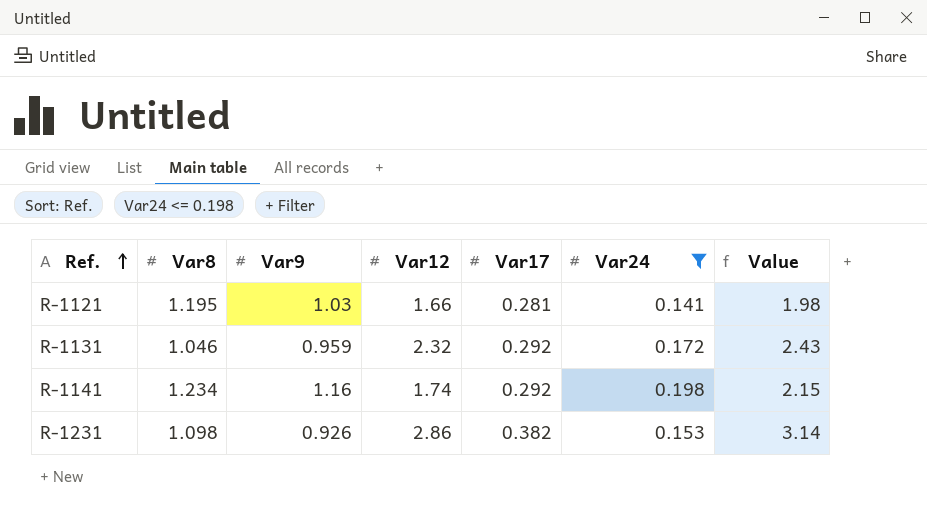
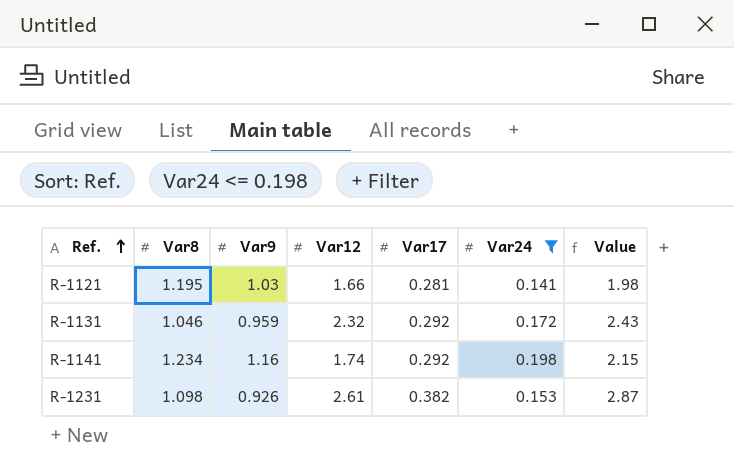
R-1231 | Var12: 2.86 -> 2.61
R-1231 | Value: 3.14 -> 2.87

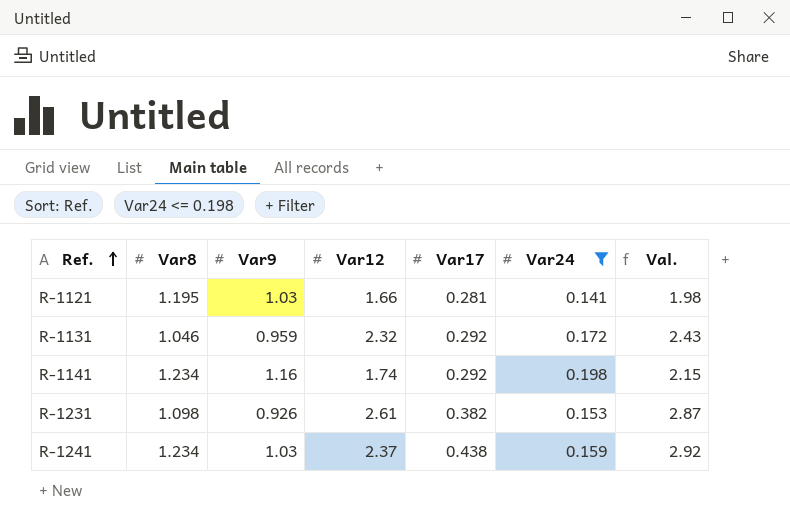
column name: Value -> Val.
row R-1241: none -> 1.234 | 1.03 | 2.37 | 0.438 | 0.159 | 2.92

